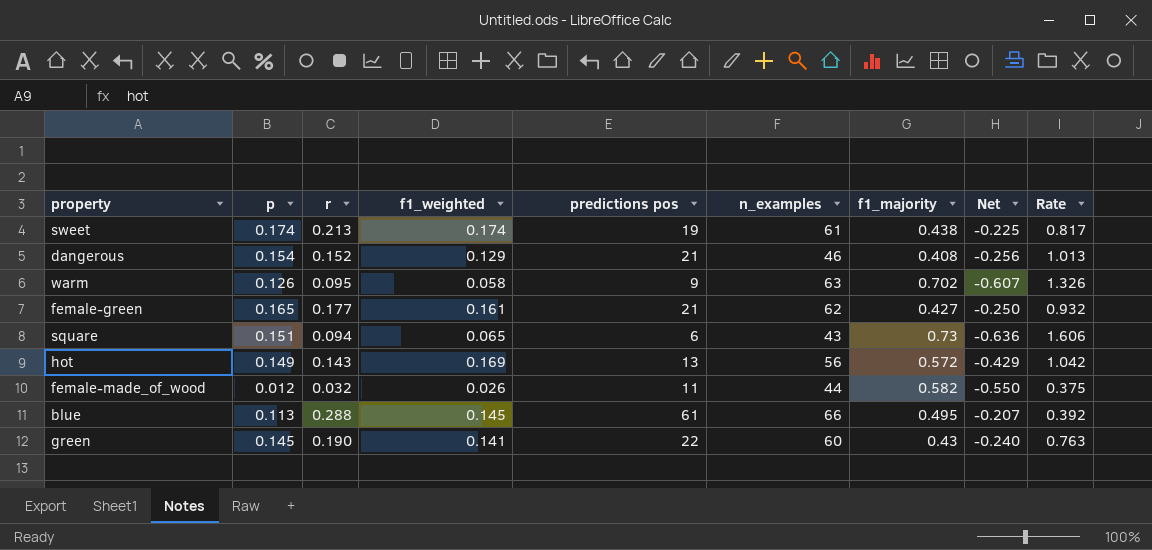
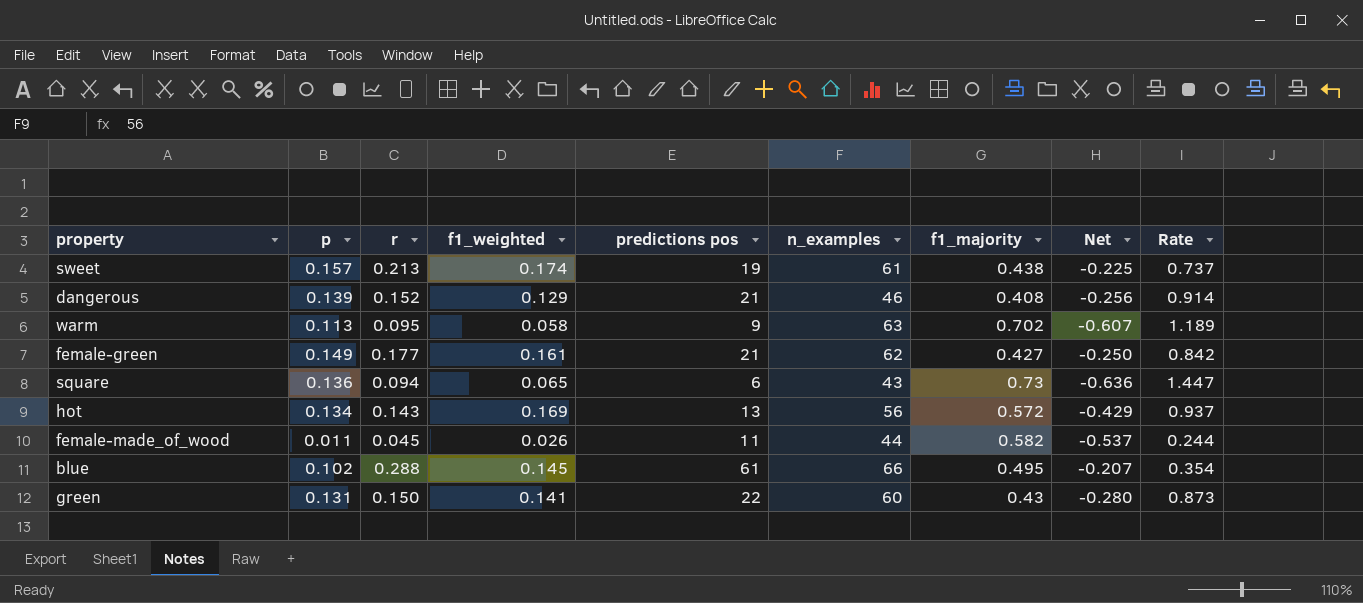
sweet | p: 0.174 -> 0.157
sweet | Rate: 0.817 -> 0.737
dangerous | p: 0.154 -> 0.139
dangerous | Rate: 1.013 -> 0.914
warm | p: 0.126 -> 0.113
warm | Rate: 1.326 -> 1.189
female-green | p: 0.165 -> 0.149
female-green | Rate: 0.932 -> 0.842
square | p: 0.151 -> 0.136
square | Rate: 1.606 -> 1.447
hot | p: 0.149 -> 0.134
hot | Rate: 1.042 -> 0.937
female-made_of_wood | p: 0.012 -> 0.011
female-made_of_wood | r: 0.032 -> 0.045
female-made_of_wood | Net: -0.550 -> -0.537
female-made_of_wood | Rate: 0.375 -> 0.244
blue | p: 0.113 -> 0.102
blue | Rate: 0.392 -> 0.354
green | p: 0.145 -> 0.131
green | r: 0.190 -> 0.150
green | Net: -0.240 -> -0.280
green | Rate: 0.763 -> 0.873

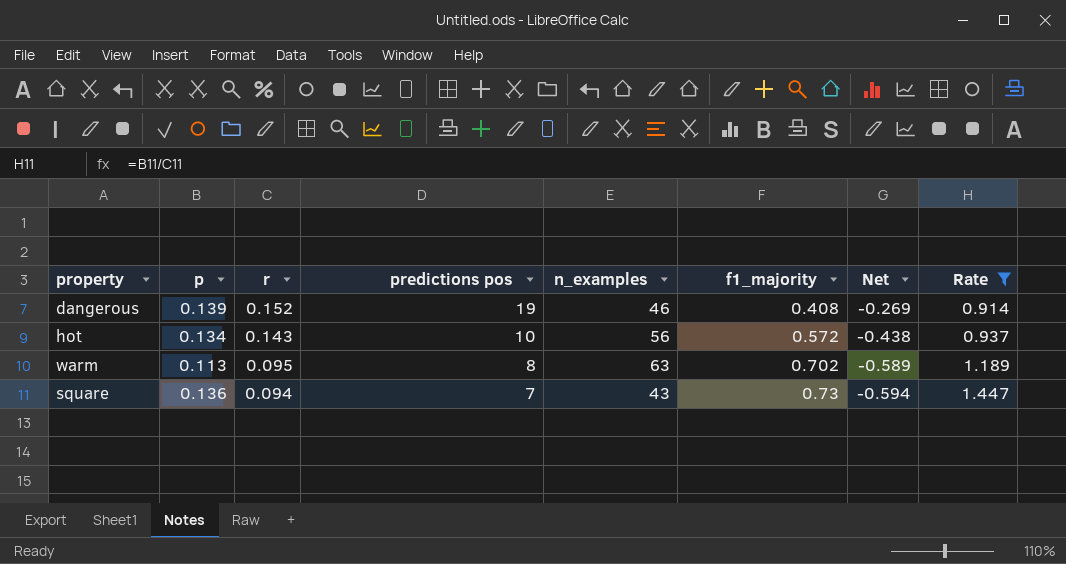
filter: none -> Rate >= 0.914
row order: none -> r descending
column f1_weighted | position: 4 -> none
column Net | formula: [r] - [f1_majority] -> [p] - [f1_majority]
dangerous | predictions pos: 21 -> 19
hot | predictions pos: 13 -> 10
warm | predictions pos: 9 -> 8
square | predictions pos: 6 -> 7

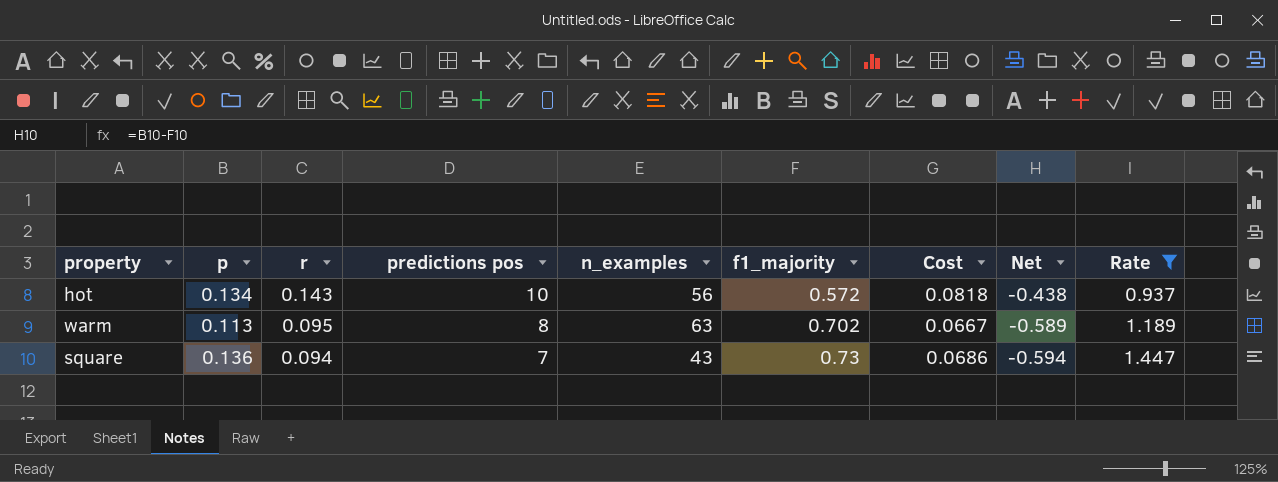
column Cost | formula: none -> [r] * [f1_majority]
row dangerous: 0.139 | 0.152 | 19 | 46 | 0.408 | -0.269 | 0.914 -> none

